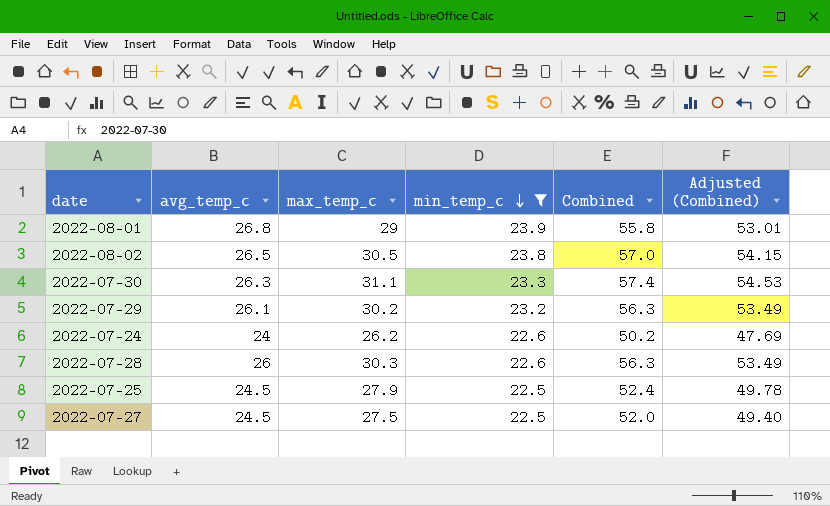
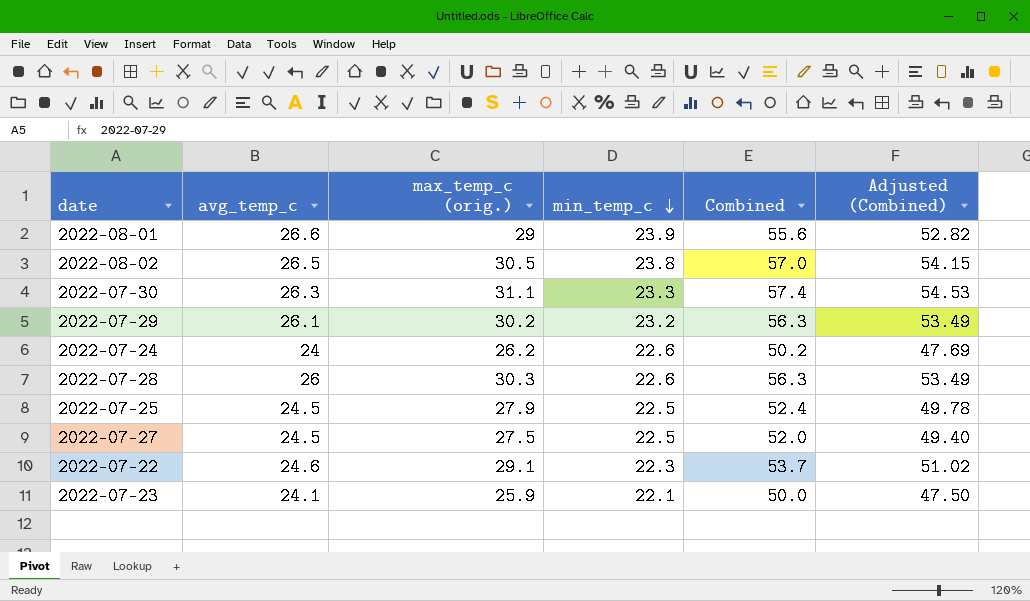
filter: min_temp_c >= 22.5 -> none
column name: max_temp_c -> max_temp_c (orig.)
2022-08-01 | avg_temp_c: 26.8 -> 26.6
2022-08-01 | Combined: 55.8 -> 55.6
2022-08-01 | Adjusted (Combined): 53.01 -> 52.82

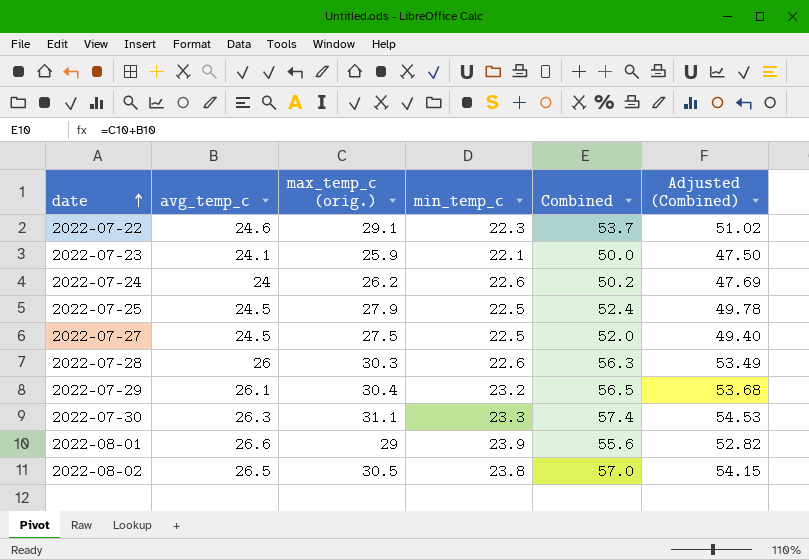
row order: min_temp_c descending -> date ascending
2022-07-29 | max_temp_c (orig.): 30.2 -> 30.4
2022-07-29 | Combined: 56.3 -> 56.5
2022-07-29 | Adjusted (Combined): 53.49 -> 53.68

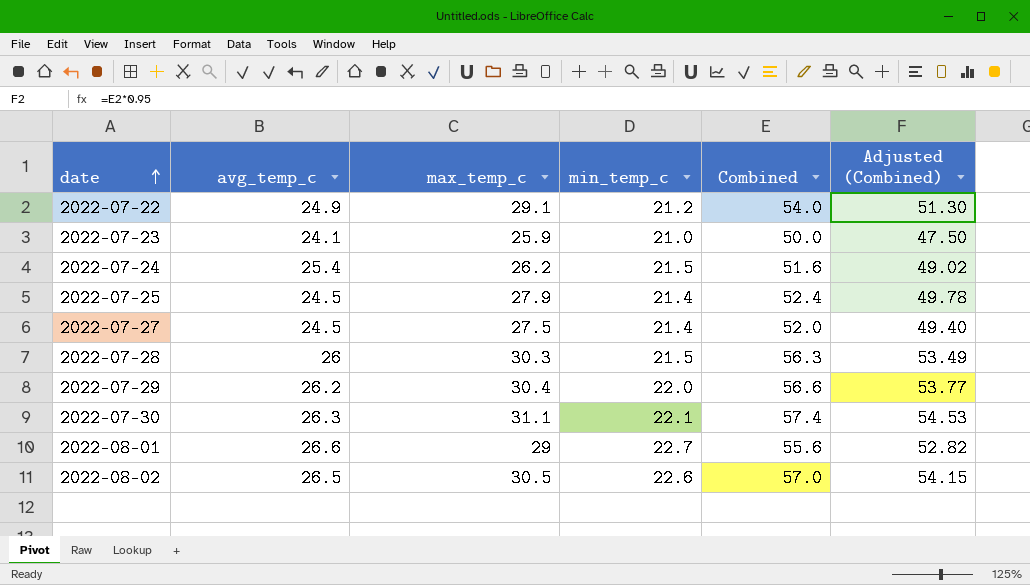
column name: max_temp_c (orig.) -> max_temp_c
2022-07-22 | avg_temp_c: 24.6 -> 24.9
2022-07-22 | min_temp_c: 22.3 -> 21.2
2022-07-22 | Combined: 53.7 -> 54.0
2022-07-22 | Adjusted (Combined): 51.02 -> 51.30
2022-07-23 | min_temp_c: 22.1 -> 21.0
2022-07-24 | avg_temp_c: 24 -> 25.4
2022-07-24 | min_temp_c: 22.6 -> 21.5
2022-07-24 | Combined: 50.2 -> 51.6
2022-07-24 | Adjusted (Combined): 47.69 -> 49.02
2022-07-25 | min_temp_c: 22.5 -> 21.4
2022-07-27 | min_temp_c: 22.5 -> 21.4
2022-07-28 | min_temp_c: 22.6 -> 21.5
2022-07-29 | avg_temp_c: 26.1 -> 26.2
2022-07-29 | min_temp_c: 23.2 -> 22.0
2022-07-29 | Combined: 56.5 -> 56.6
2022-07-29 | Adjusted (Combined): 53.68 -> 53.77
2022-07-30 | min_temp_c: 23.3 -> 22.1
2022-08-01 | min_temp_c: 23.9 -> 22.7
2022-08-02 | min_temp_c: 23.8 -> 22.6

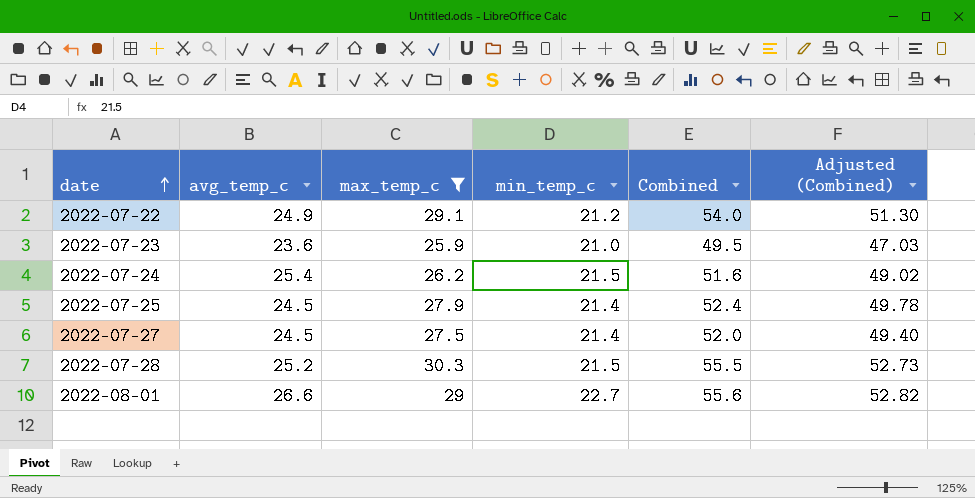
filter: none -> max_temp_c <= 30.3
2022-07-23 | avg_temp_c: 24.1 -> 23.6
2022-07-23 | Combined: 50.0 -> 49.5
2022-07-23 | Adjusted (Combined): 47.50 -> 47.03
2022-07-28 | avg_temp_c: 26 -> 25.2
2022-07-28 | Combined: 56.3 -> 55.5
2022-07-28 | Adjusted (Combined): 53.49 -> 52.73

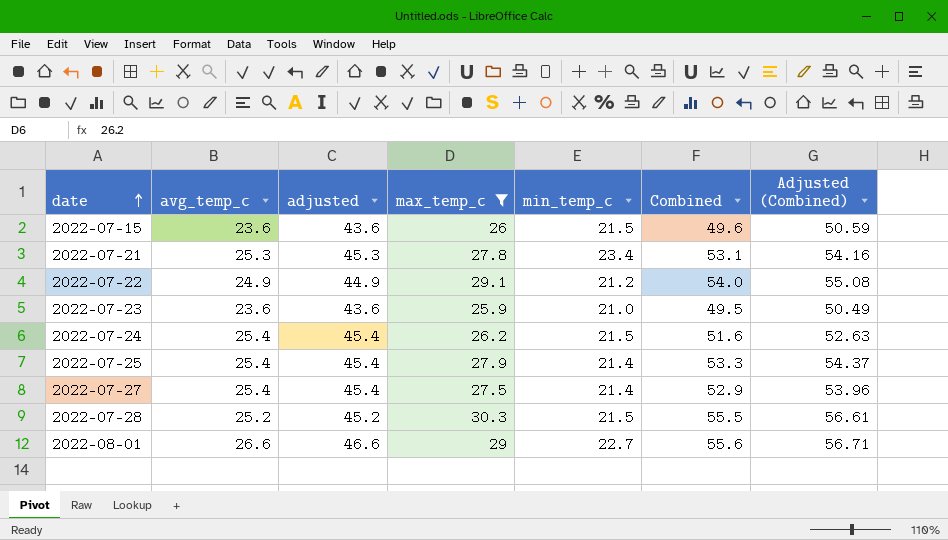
column adjusted | formula: none -> [avg_temp_c] + 20
column Adjusted (Combined) | formula: [Combined] * 0.95 -> [Combined] * 1.02
row 2022-07-15: none -> 23.6 | 43.6 | 26 | 21.5 | 49.6 | 50.59
row 2022-07-21: none -> 25.3 | 45.3 | 27.8 | 23.4 | 53.1 | 54.16
2022-07-25 | avg_temp_c: 24.5 -> 25.4
2022-07-25 | Combined: 52.4 -> 53.3
2022-07-27 | avg_temp_c: 24.5 -> 25.4
2022-07-27 | Combined: 52.0 -> 52.9

